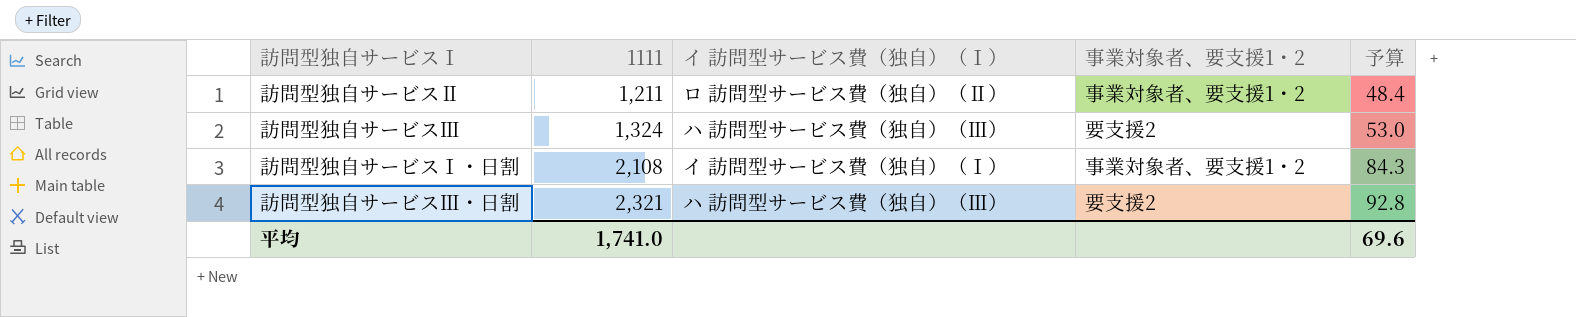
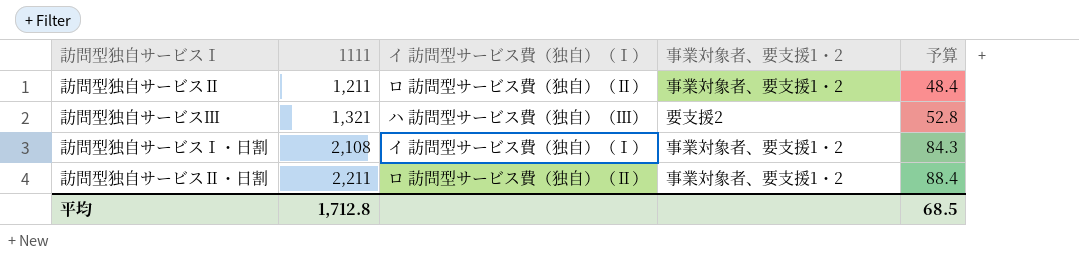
row 訪問型独自サービスⅢ・日割: 2,321 | ハ 訪問型サービス費（独自）（Ⅲ） | 要支援2 | 92.8 -> none
訪問型独自サービスⅢ | 1111: 1,324 -> 1,321
訪問型独自サービスⅢ | 予算: 53.0 -> 52.8
row 訪問型独自サービスⅡ・日割: none -> 2,211 | ロ 訪問型サービス費（独自）（Ⅱ） | 事業対象者、要支援1・2 | 88.4
平均 | 1111: 1,741.0 -> 1,712.8
平均 | 予算: 69.6 -> 68.5

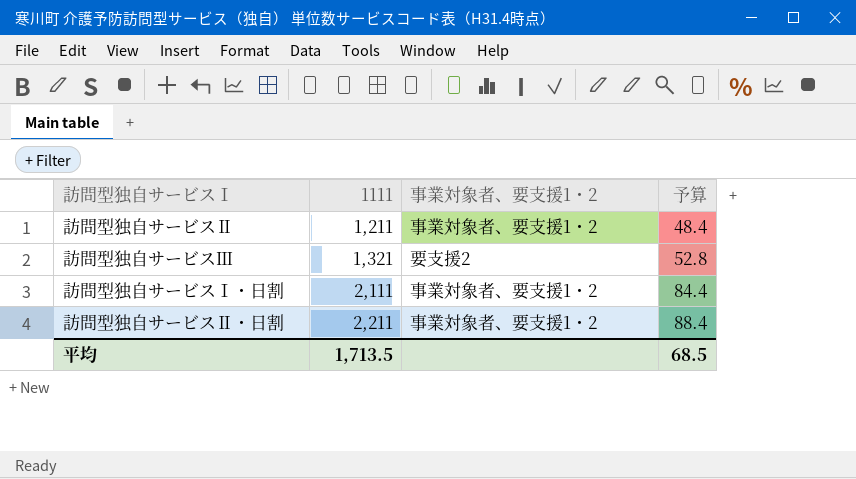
column イ 訪問型サービス費（独自）（Ⅰ） | position: 3 -> none
訪問型独自サービスⅠ・日割 | 1111: 2,108 -> 2,111
訪問型独自サービスⅠ・日割 | 予算: 84.3 -> 84.4
平均 | 1111: 1,712.8 -> 1,713.5

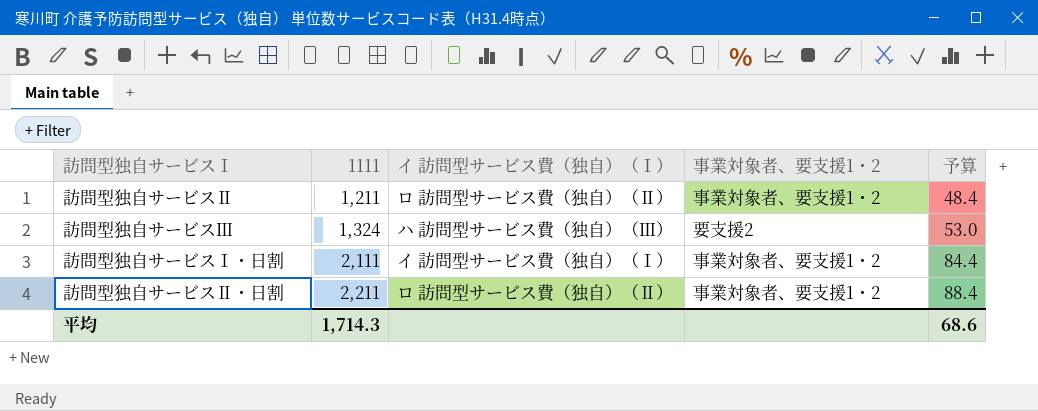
column イ 訪問型サービス費（独自）（Ⅰ） | position: none -> 3
訪問型独自サービスⅢ | 1111: 1,321 -> 1,324
訪問型独自サービスⅢ | 予算: 52.8 -> 53.0
平均 | 1111: 1,713.5 -> 1,714.3
平均 | 予算: 68.5 -> 68.6

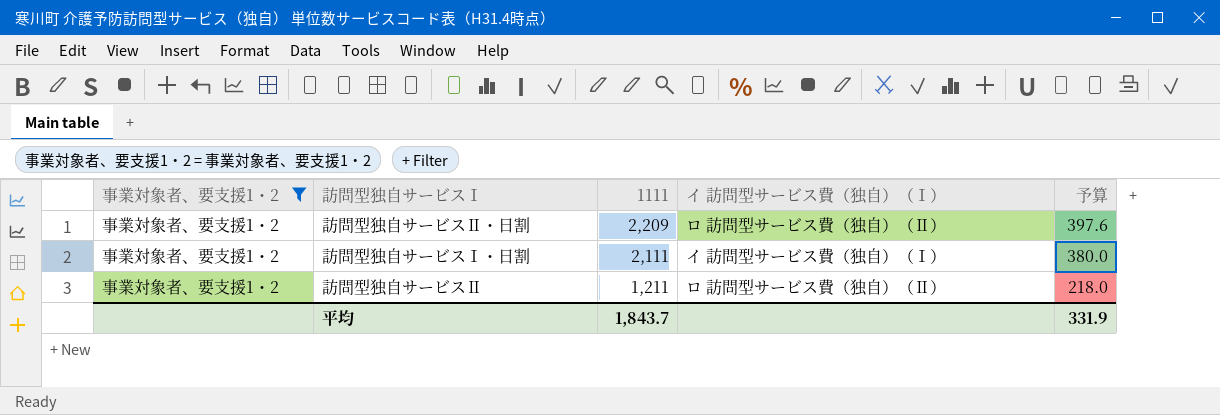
filter: none -> 事業対象者、要支援1・2 = 事業対象者、要支援1・2
row order: 1111 ascending -> 1111 descending
column 事業対象者、要支援1・2 | position: 4 -> 1
column 予算 | formula: [1111] * 0.04 -> [1111] * 0.18
訪問型独自サービスⅡ・日割 | 1111: 2,211 -> 2,209
平均 | 1111: 1,714.3 -> 1,843.7
平均 | 予算: 68.6 -> 331.9

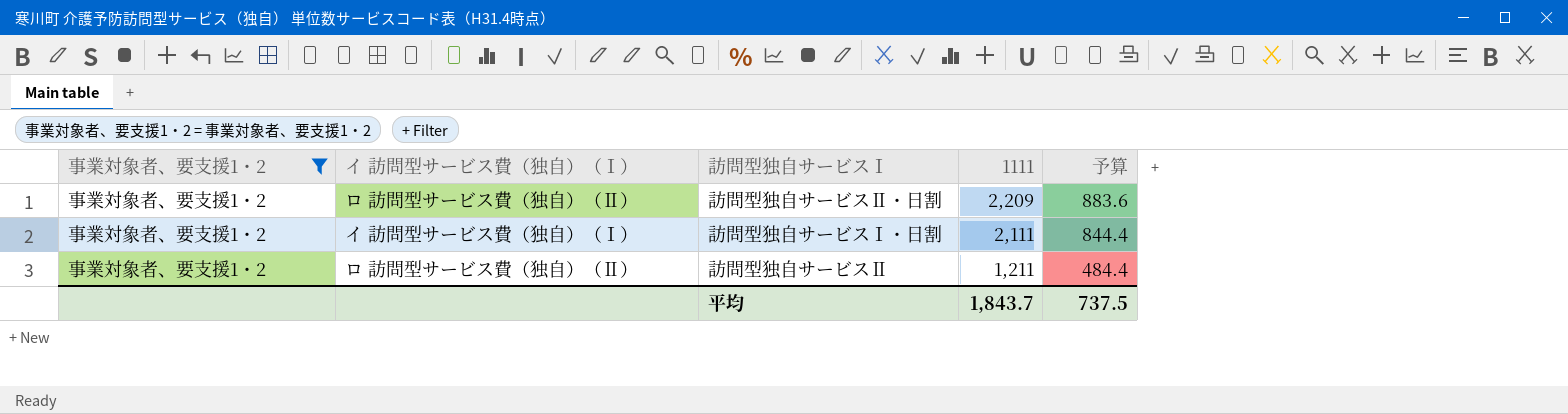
column イ 訪問型サービス費（独自）（Ⅰ） | position: 4 -> 2
column 予算 | formula: [1111] * 0.18 -> [1111] * 0.4
平均 | 予算: 331.9 -> 737.5

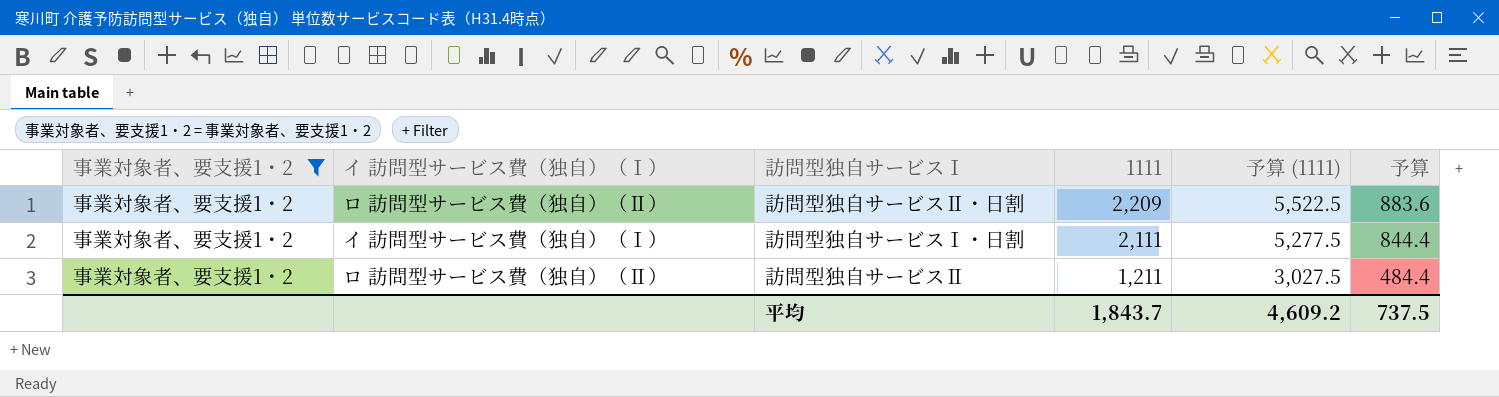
column 予算 (1111) | formula: none -> [1111] * 2.5

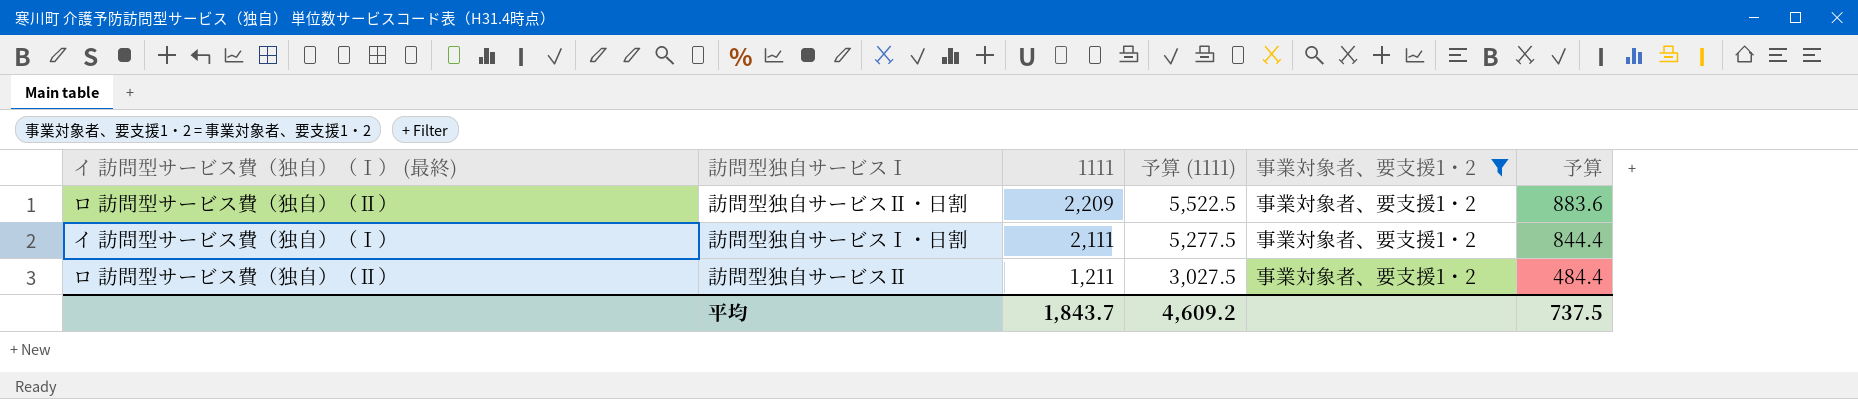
column name: イ 訪問型サービス費（独自）（Ⅰ） -> イ 訪問型サービス費（独自）（Ⅰ） (最終)
column 事業対象者、要支援1・2 | position: 1 -> 5

